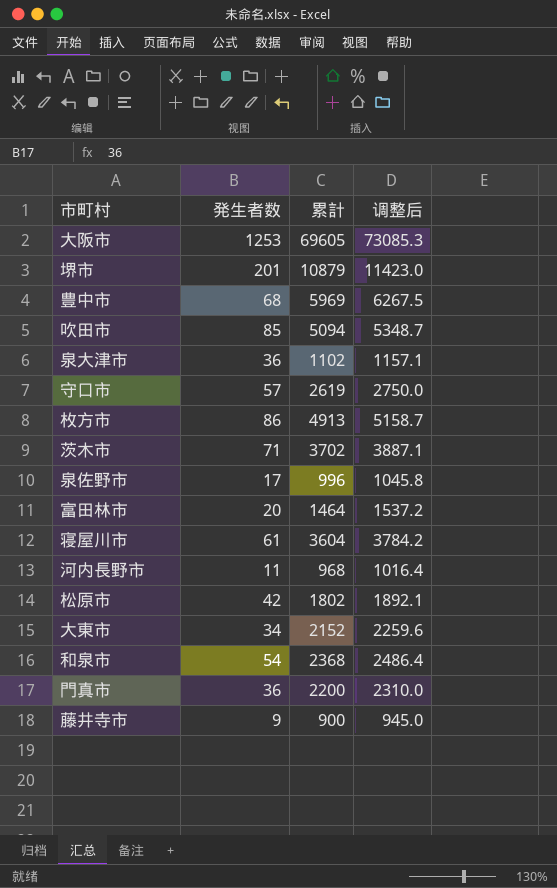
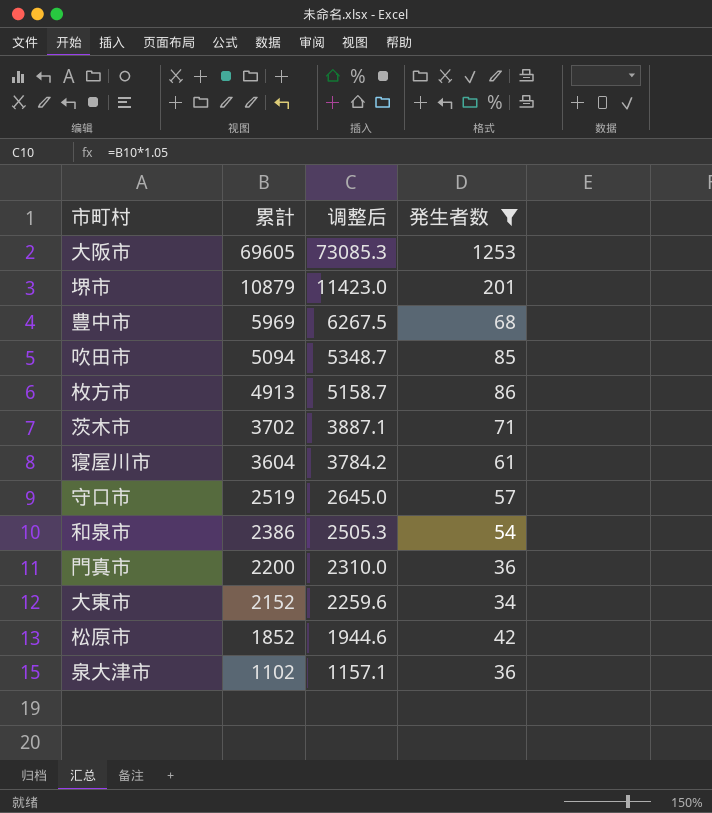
filter: none -> 発生者数 >= 34
row order: none -> 累計 descending
column 発生者数 | position: 2 -> 4
守口市 | 累計: 2619 -> 2519
守口市 | 调整后: 2750.0 -> 2645.0
和泉市 | 累計: 2368 -> 2386
和泉市 | 调整后: 2486.4 -> 2505.3
松原市 | 累計: 1802 -> 1852
松原市 | 调整后: 1892.1 -> 1944.6

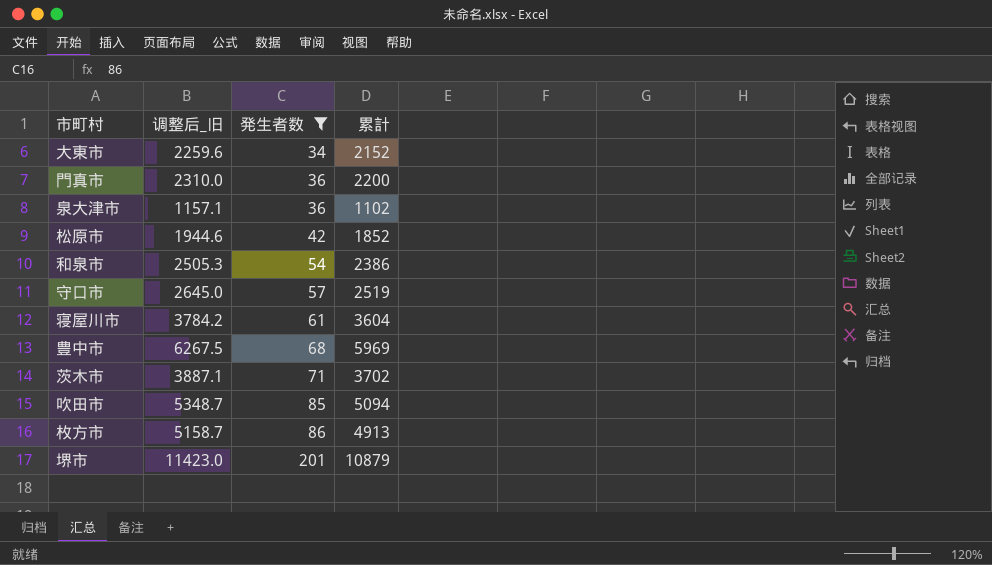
row order: 累計 descending -> 発生者数 ascending
column name: 调整后 -> 调整后_旧
column 累計 | position: 2 -> 4
row 大阪市: 69605 | 73085.3 | 1253 -> none

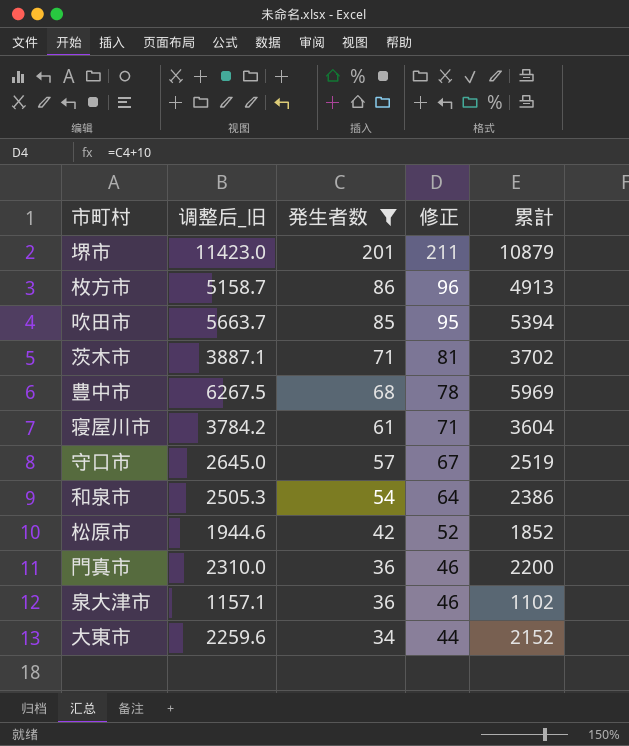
row order: 発生者数 ascending -> 発生者数 descending
column 修正 | formula: none -> [発生者数] + 10
吹田市 | 调整后_旧: 5348.7 -> 5663.7
吹田市 | 累計: 5094 -> 5394

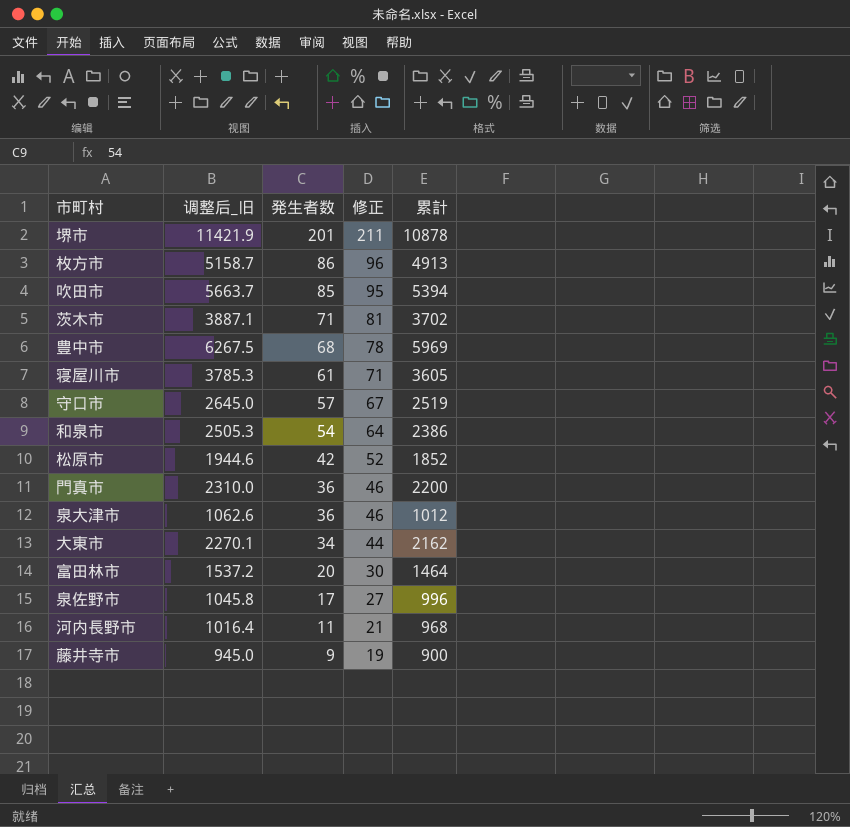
filter: 発生者数 >= 34 -> none
堺市 | 调整后_旧: 11423.0 -> 11421.9
堺市 | 累計: 10879 -> 10878
寝屋川市 | 调整后_旧: 3784.2 -> 3785.3
寝屋川市 | 累計: 3604 -> 3605
泉大津市 | 调整后_旧: 1157.1 -> 1062.6
泉大津市 | 累計: 1102 -> 1012
大東市 | 调整后_旧: 2259.6 -> 2270.1
大東市 | 累計: 2152 -> 2162

